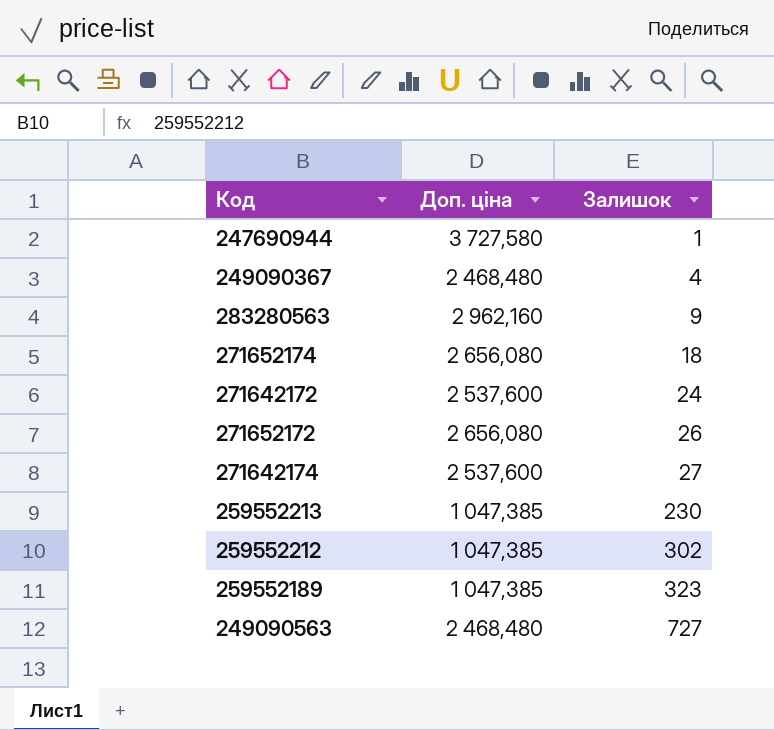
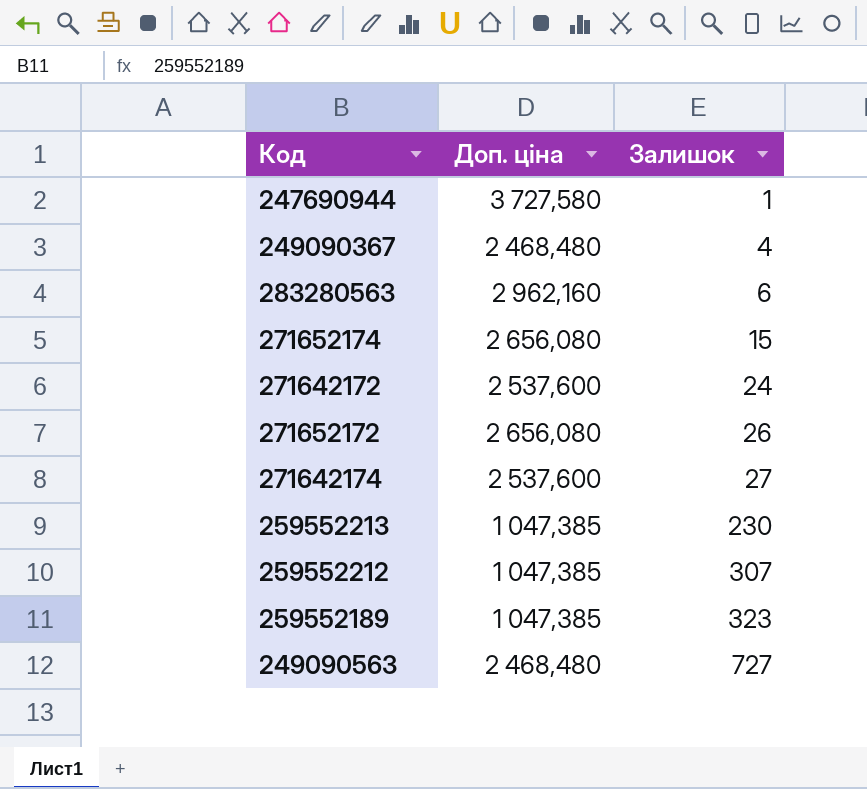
283280563 | Залишок: 9 -> 6
271652174 | Залишок: 18 -> 15
259552212 | Залишок: 302 -> 307

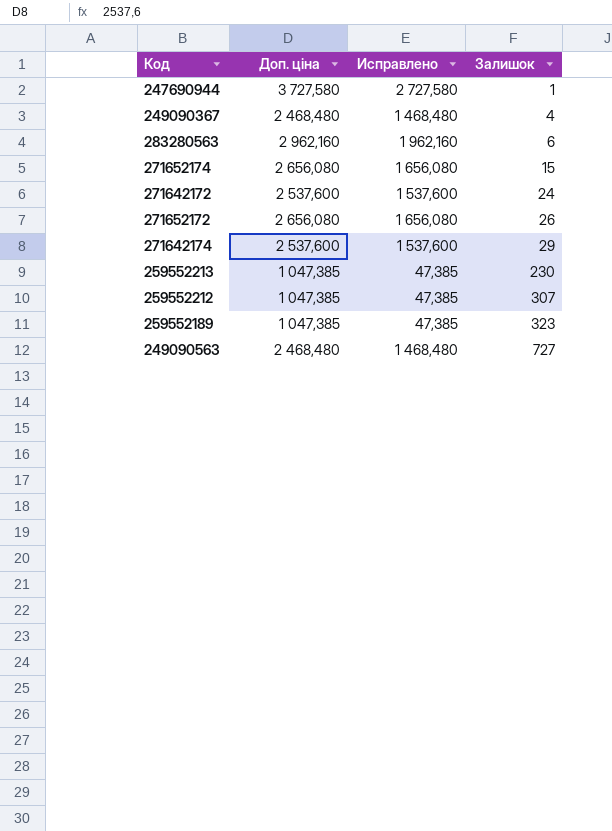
column Исправлено | formula: none -> [Доп. ціна] - 1000
271642174 | Залишок: 27 -> 29

